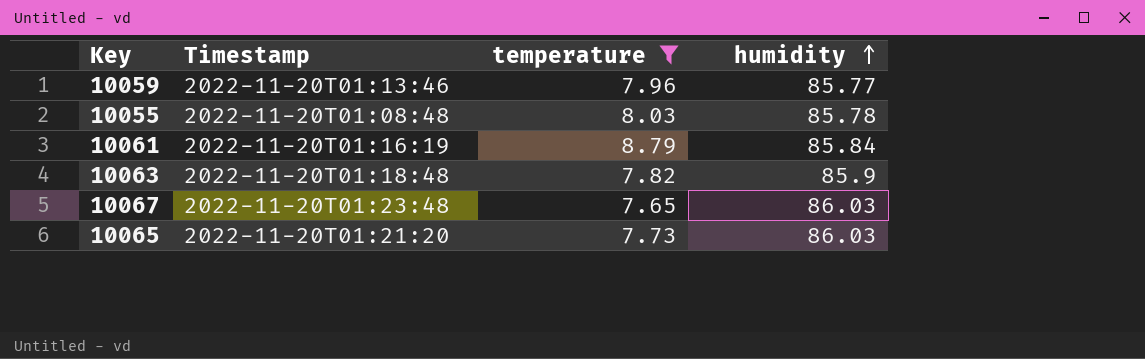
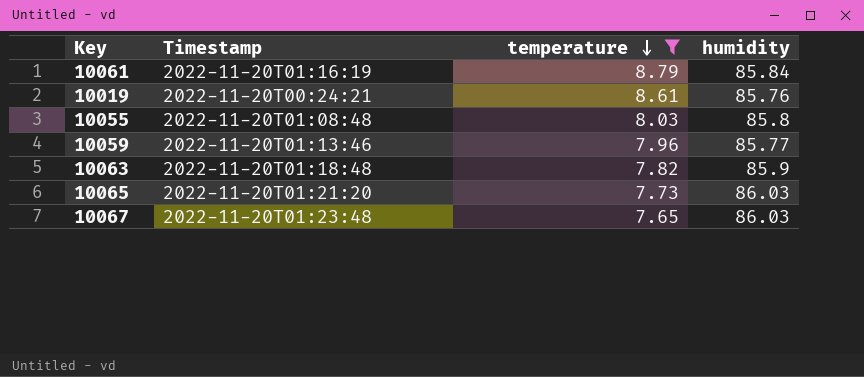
row order: humidity ascending -> temperature descending
row 10019: none -> 2022-11-20T00:24:21 | 8.61 | 85.76
10055 | humidity: 85.78 -> 85.8

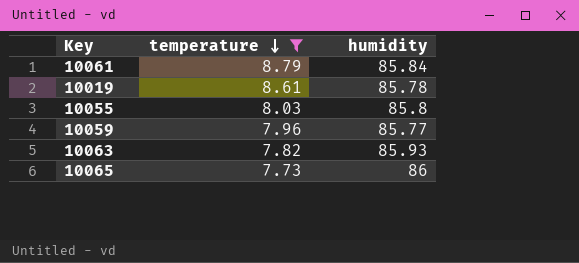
column Timestamp | position: 2 -> none
row 10067: 2022-11-20T01:23:48 | 7.65 | 86.03 -> none
10019 | humidity: 85.76 -> 85.78
10063 | humidity: 85.9 -> 85.93
10065 | humidity: 86.03 -> 86

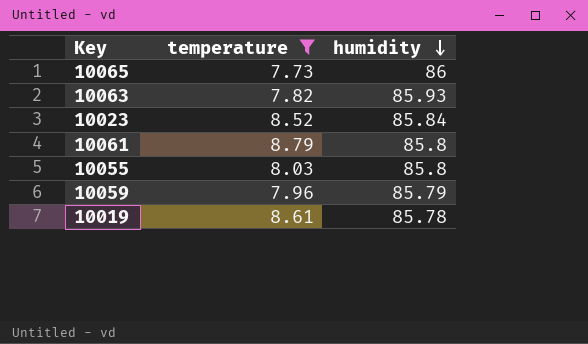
row order: temperature descending -> humidity descending
row 10023: none -> 8.52 | 85.84
10061 | humidity: 85.84 -> 85.8
10059 | humidity: 85.77 -> 85.79

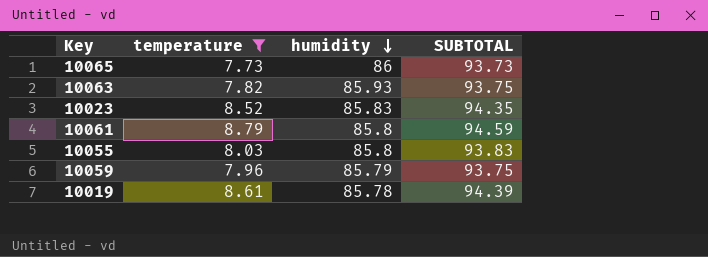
column SUBTOTAL | formula: none -> [temperature] + [humidity]
10023 | humidity: 85.84 -> 85.83

